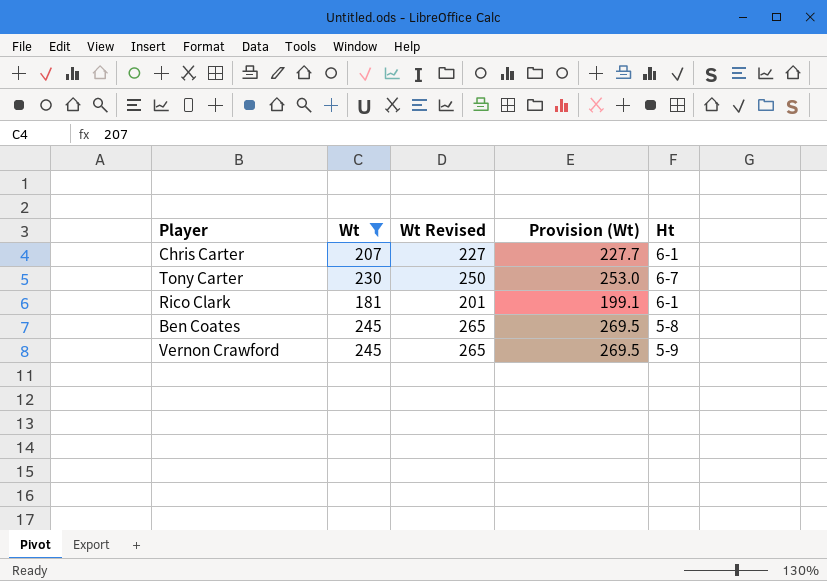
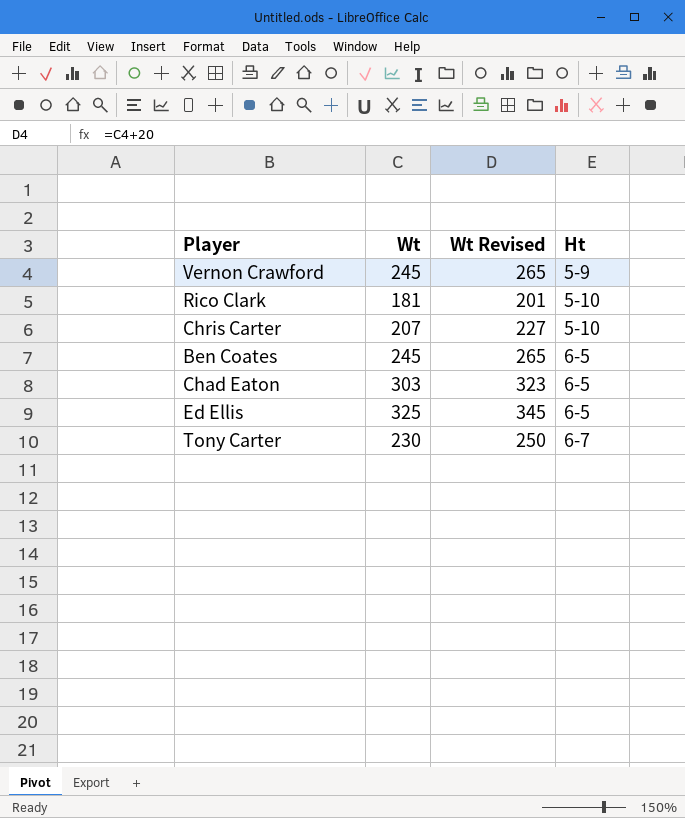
filter: Wt <= 245 -> none
row order: none -> Ht ascending
column Provision (Wt) | formula: [Wt] * 1.1 -> none
Rico Clark | Ht: 6-1 -> 5-10
Chris Carter | Ht: 6-1 -> 5-10
Ben Coates | Ht: 5-8 -> 6-5

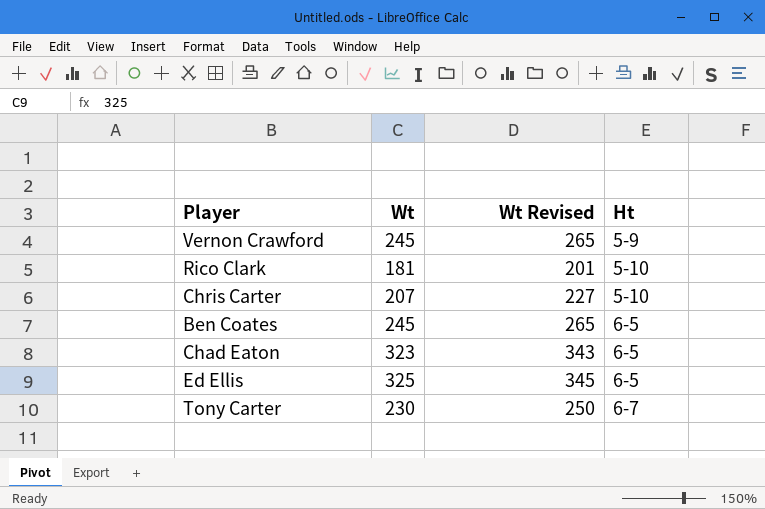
Chad Eaton | Wt: 303 -> 323
Chad Eaton | Wt Revised: 323 -> 343

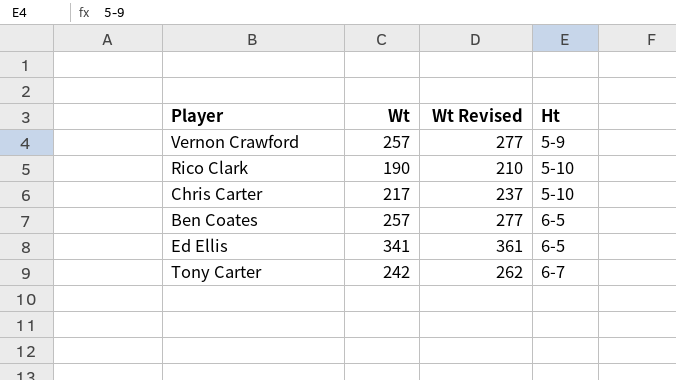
row Chad Eaton: 323 | 343 | 6-5 -> none
Vernon Crawford | Wt: 245 -> 257
Vernon Crawford | Wt Revised: 265 -> 277
Rico Clark | Wt: 181 -> 190
Rico Clark | Wt Revised: 201 -> 210
Chris Carter | Wt: 207 -> 217
Chris Carter | Wt Revised: 227 -> 237
Ben Coates | Wt: 245 -> 257
Ben Coates | Wt Revised: 265 -> 277
Ed Ellis | Wt: 325 -> 341
Ed Ellis | Wt Revised: 345 -> 361
Tony Carter | Wt: 230 -> 242
Tony Carter | Wt Revised: 250 -> 262

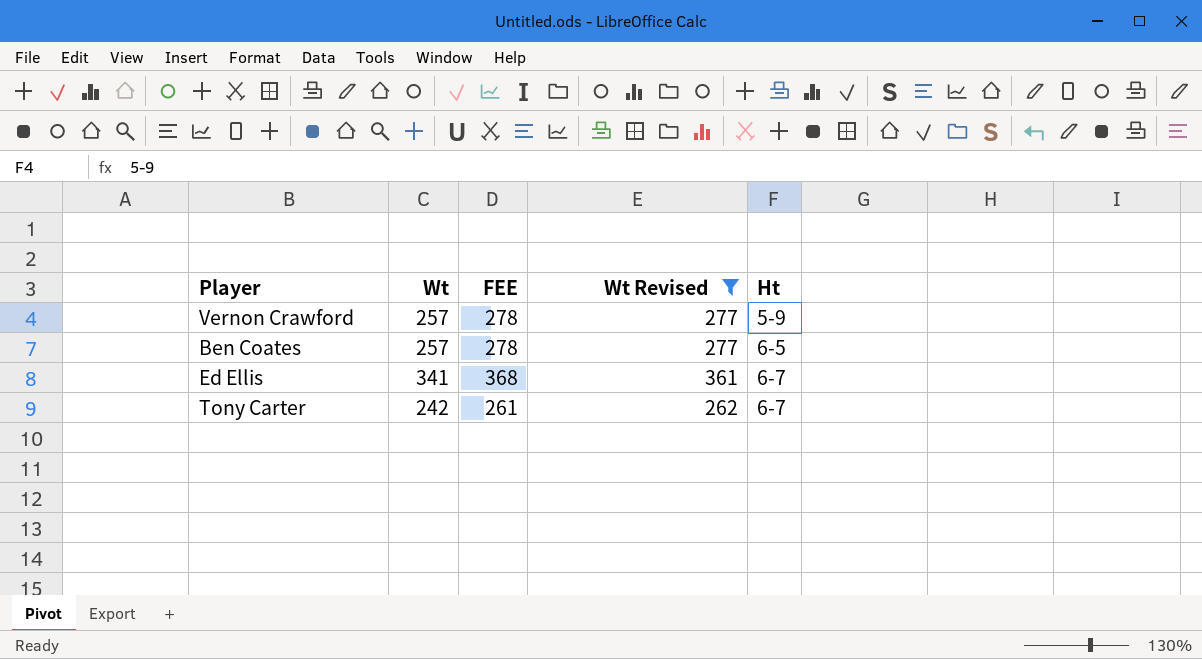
filter: none -> Wt Revised >= 262
column FEE | formula: none -> [Wt] * 1.08
Ed Ellis | Ht: 6-5 -> 6-7

